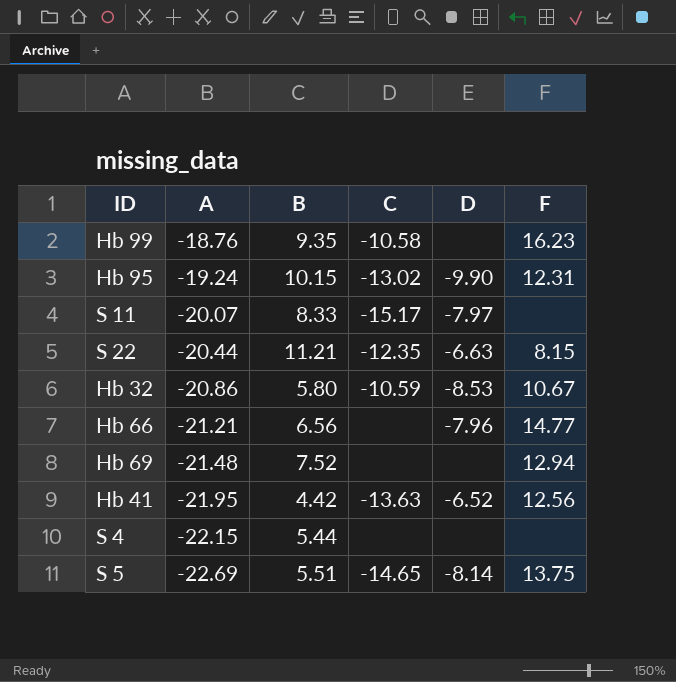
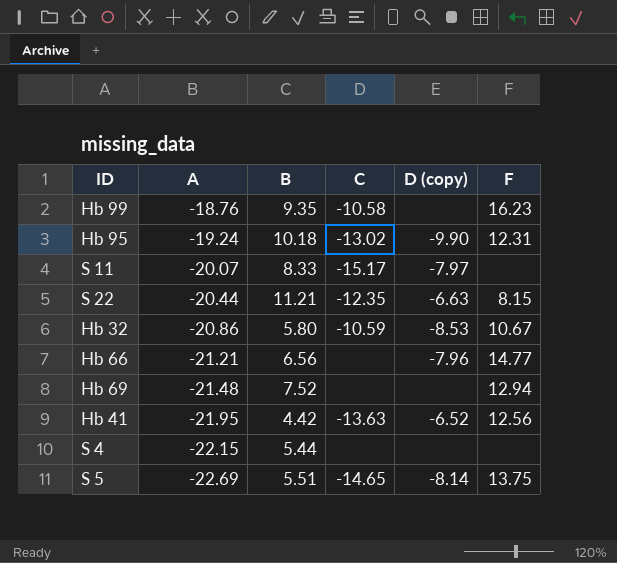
column name: D -> D (copy)
Hb 95 | B: 10.15 -> 10.18

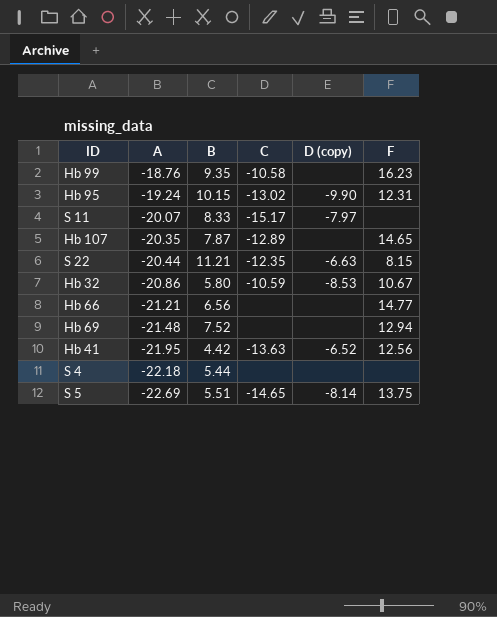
Hb 95 | B: 10.18 -> 10.15
row Hb 107: none -> -20.35 | 7.87 | -12.89 | none | 14.65
Hb 66 | D (copy): -7.96 -> none
S 4 | A: -22.15 -> -22.18

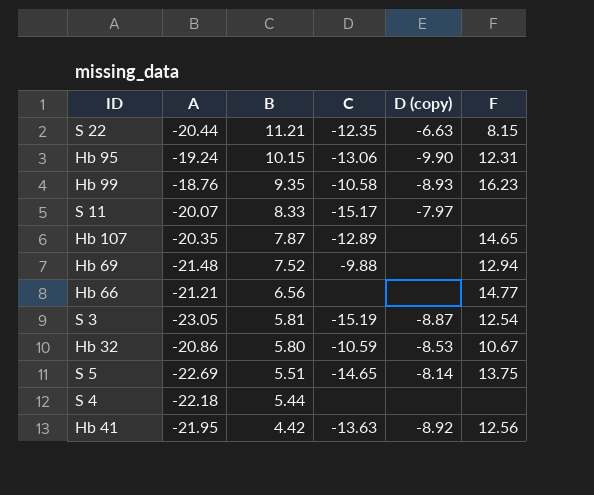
row order: A descending -> B descending
Hb 95 | C: -13.02 -> -13.06
Hb 99 | D (copy): none -> -8.93
Hb 69 | C: none -> -9.88
row S 3: none -> -23.05 | 5.81 | -15.19 | -8.87 | 12.54
Hb 41 | D (copy): -6.52 -> -8.92

